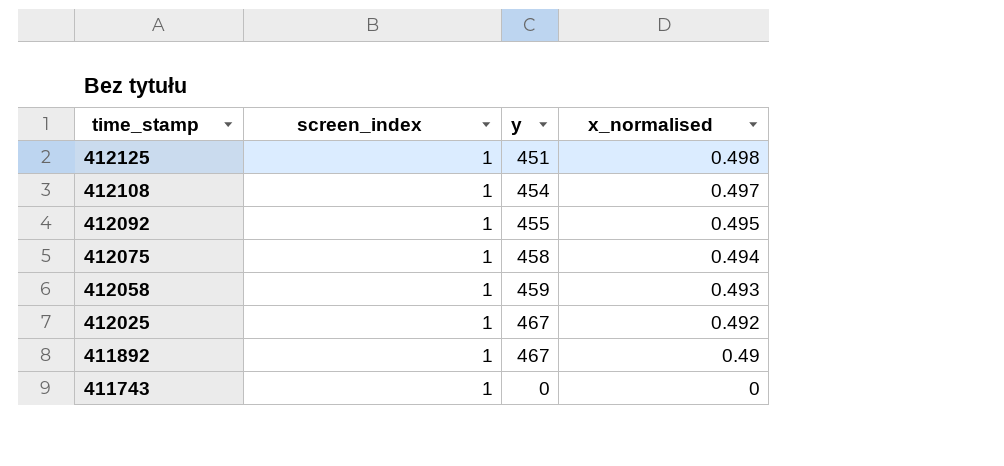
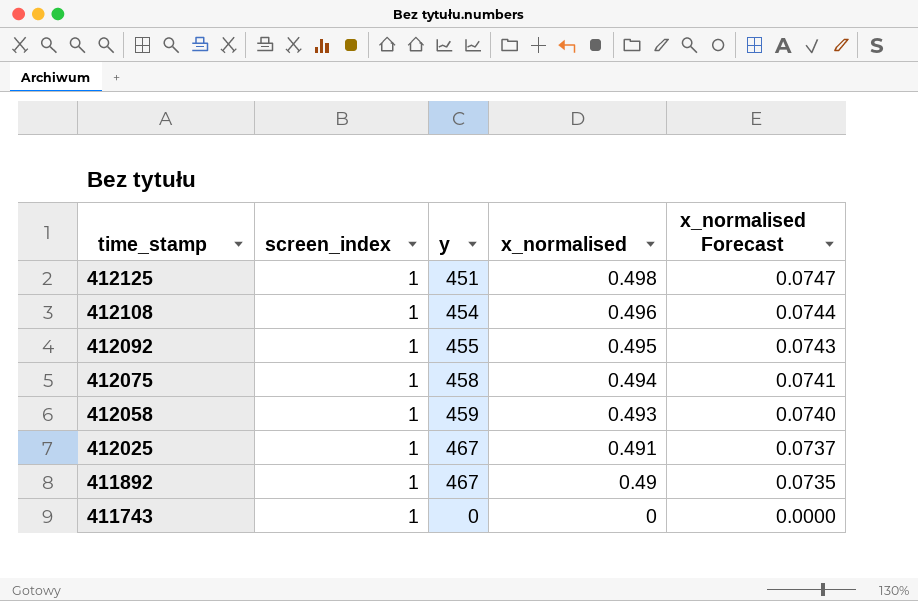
column x_normalised Forecast | formula: none -> [x_normalised] * 0.15
412108 | x_normalised: 0.497 -> 0.496
412025 | x_normalised: 0.492 -> 0.491

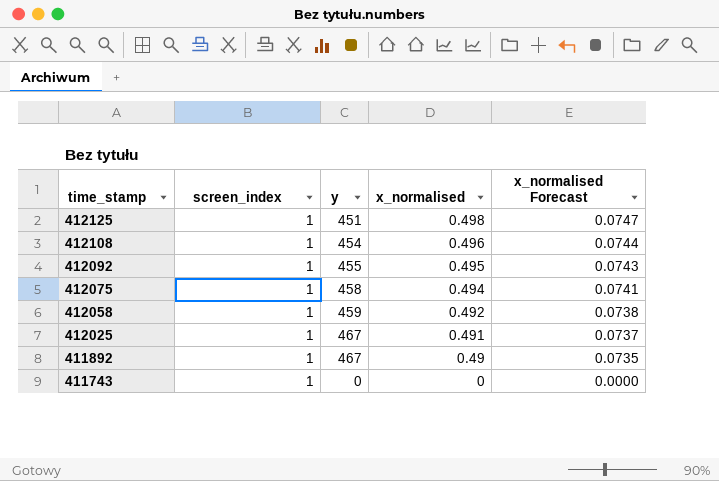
412058 | x_normalised: 0.493 -> 0.492
412058 | x_normalised Forecast: 0.0740 -> 0.0738

